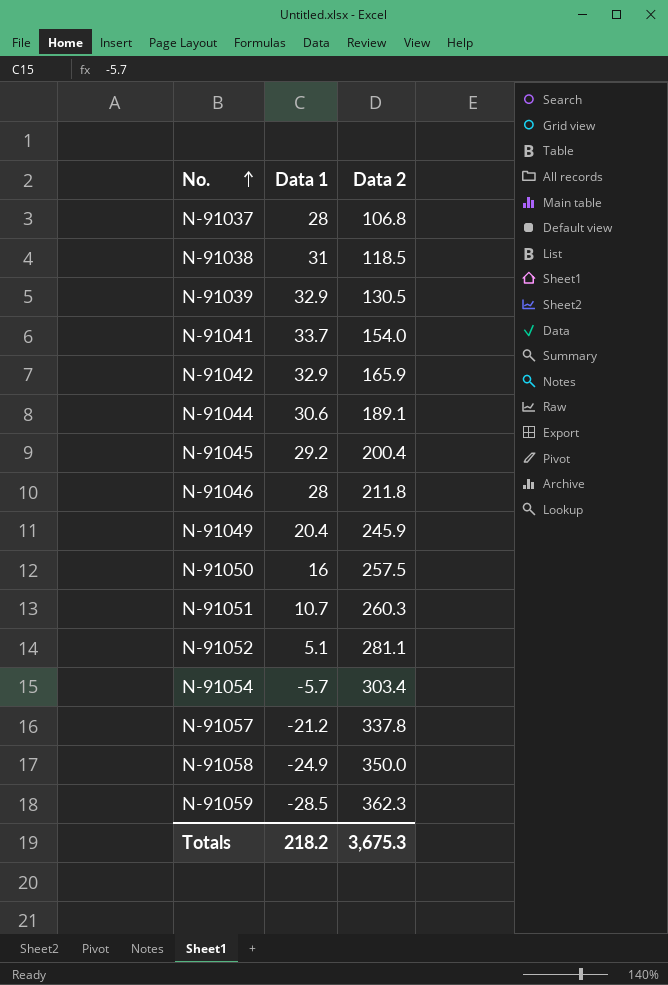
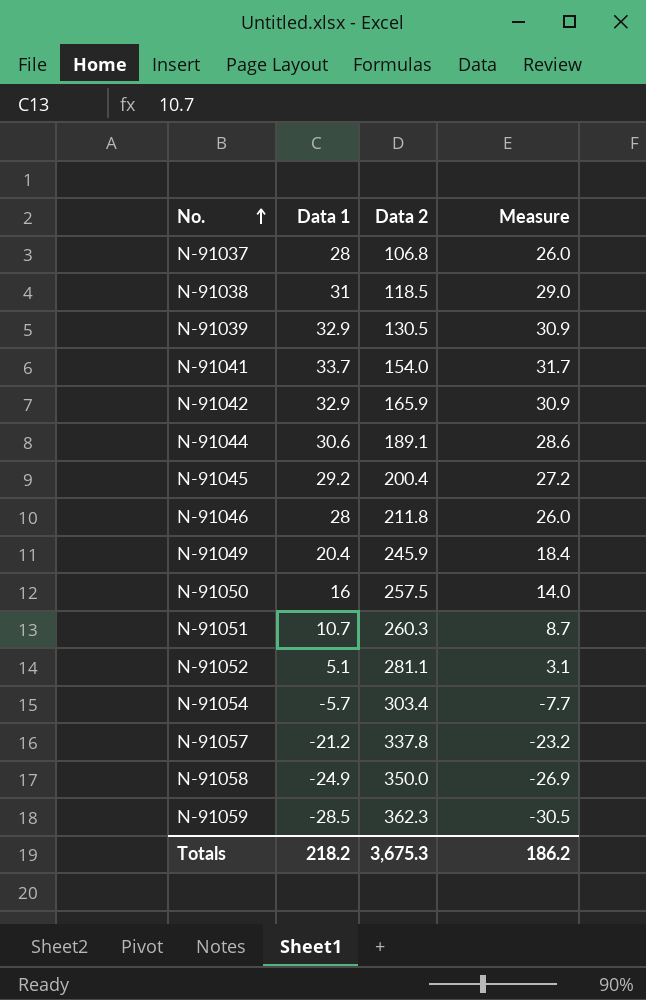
column Measure | formula: none -> [Data 1] - 2

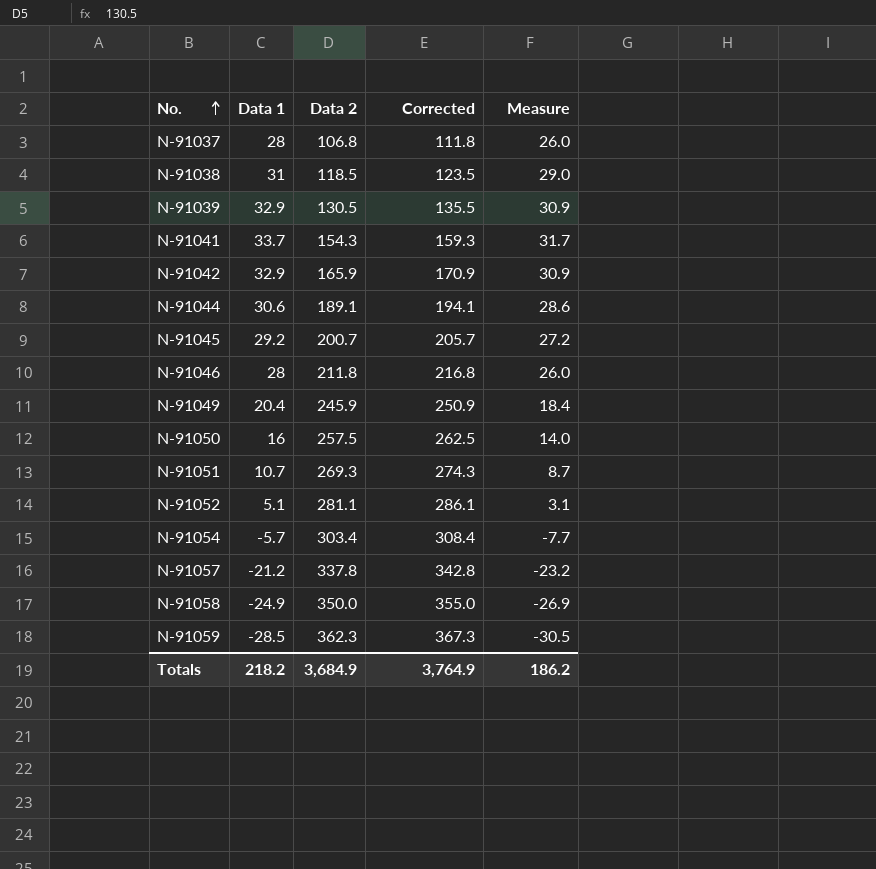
column Corrected | formula: none -> [Data 2] + 5
N-91041 | Data 2: 154.0 -> 154.3
N-91045 | Data 2: 200.4 -> 200.7
N-91051 | Data 2: 260.3 -> 269.3
Totals | Data 2: 3,675.3 -> 3,684.9

